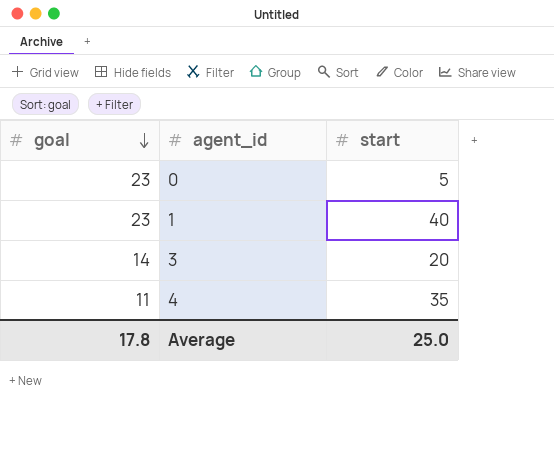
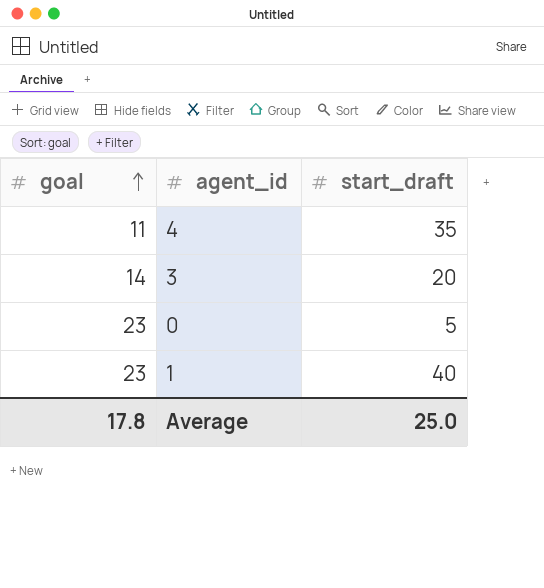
row order: goal descending -> goal ascending
column name: start -> start_draft

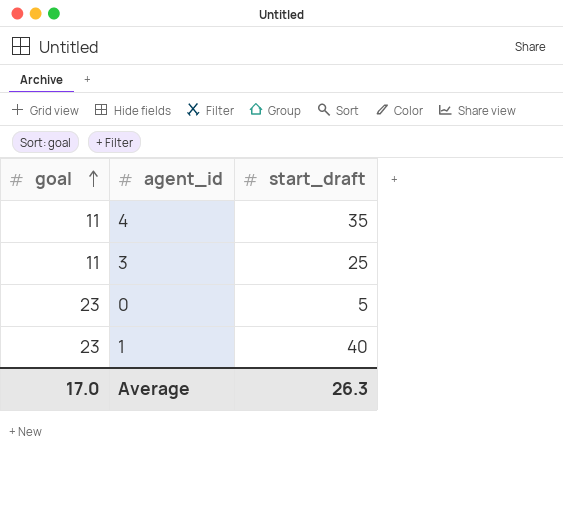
3 | goal: 14 -> 11
3 | start_draft: 20 -> 25
Average | goal: 17.8 -> 17.0
Average | start_draft: 25.0 -> 26.3

